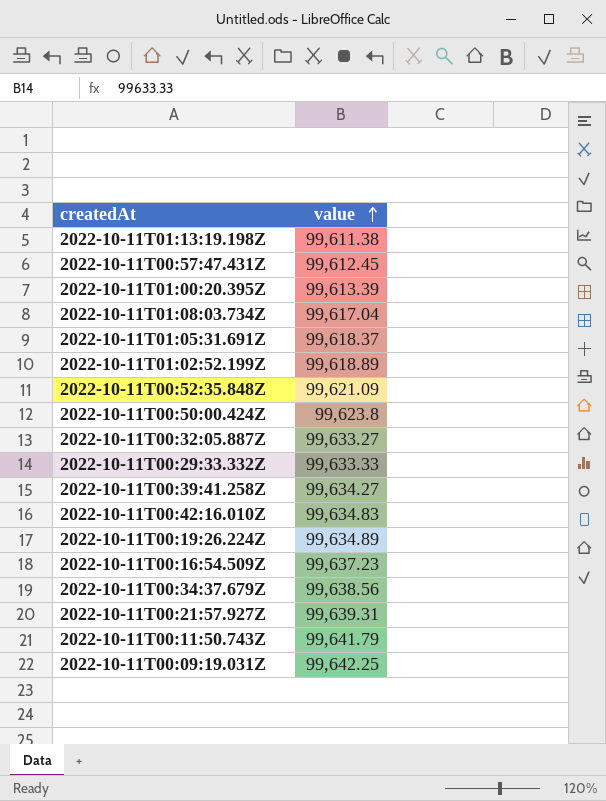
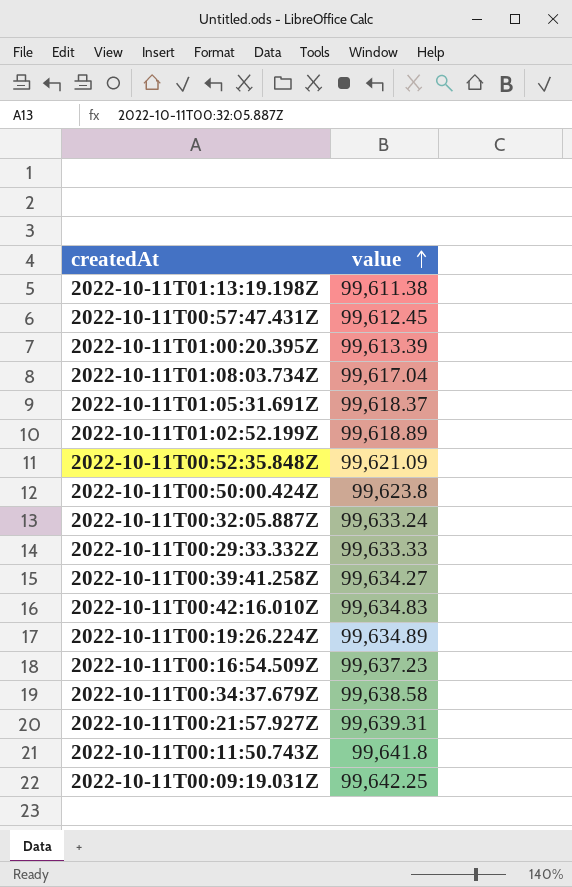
2022-10-11T00:32:05.887Z | value: 99,633.27 -> 99,633.24
2022-10-11T00:34:37.679Z | value: 99,638.56 -> 99,638.58
2022-10-11T00:11:50.743Z | value: 99,641.79 -> 99,641.8

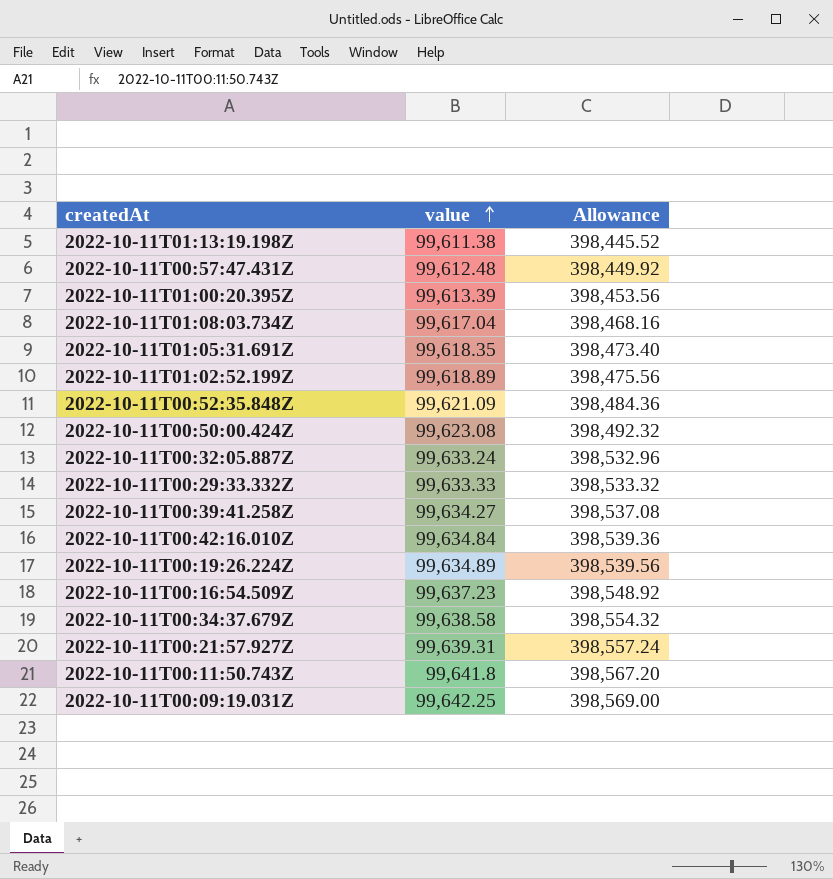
column Allowance | formula: none -> [value] * 4
2022-10-11T00:57:47.431Z | value: 99,612.45 -> 99,612.48
2022-10-11T01:05:31.691Z | value: 99,618.37 -> 99,618.35
2022-10-11T00:50:00.424Z | value: 99,623.8 -> 99,623.08
2022-10-11T00:42:16.010Z | value: 99,634.83 -> 99,634.84

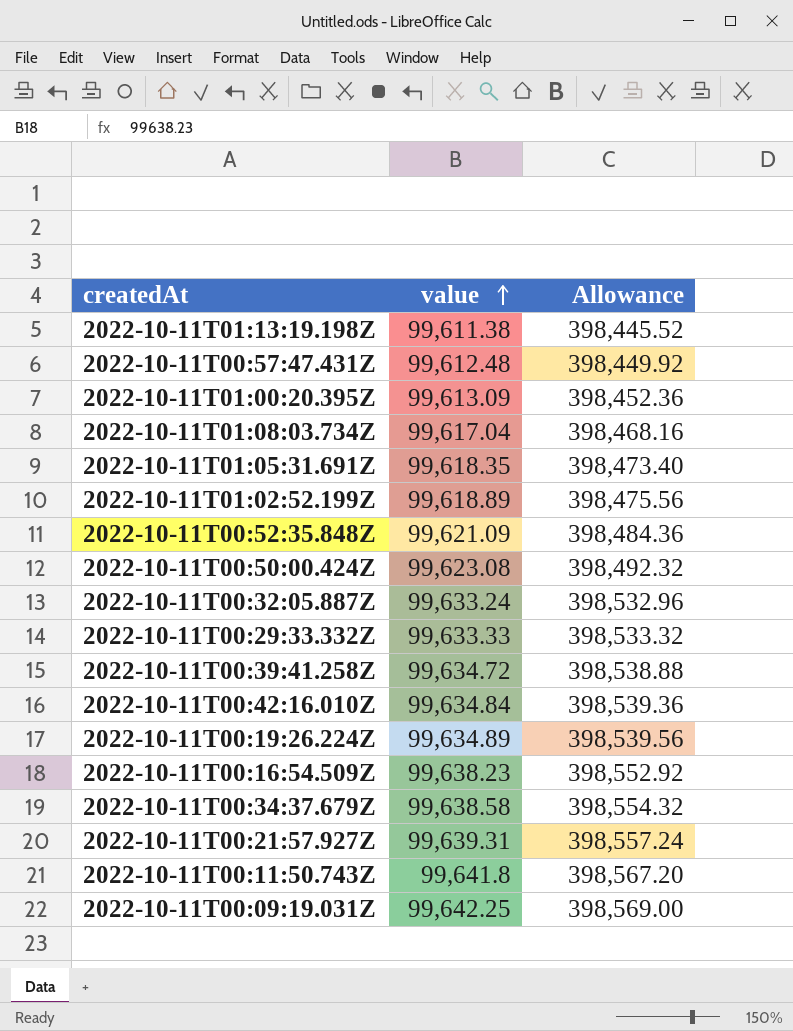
2022-10-11T01:00:20.395Z | value: 99,613.39 -> 99,613.09
2022-10-11T01:00:20.395Z | Allowance: 398,453.56 -> 398,452.36
2022-10-11T00:39:41.258Z | value: 99,634.27 -> 99,634.72
2022-10-11T00:39:41.258Z | Allowance: 398,537.08 -> 398,538.88
2022-10-11T00:16:54.509Z | value: 99,637.23 -> 99,638.23
2022-10-11T00:16:54.509Z | Allowance: 398,548.92 -> 398,552.92

